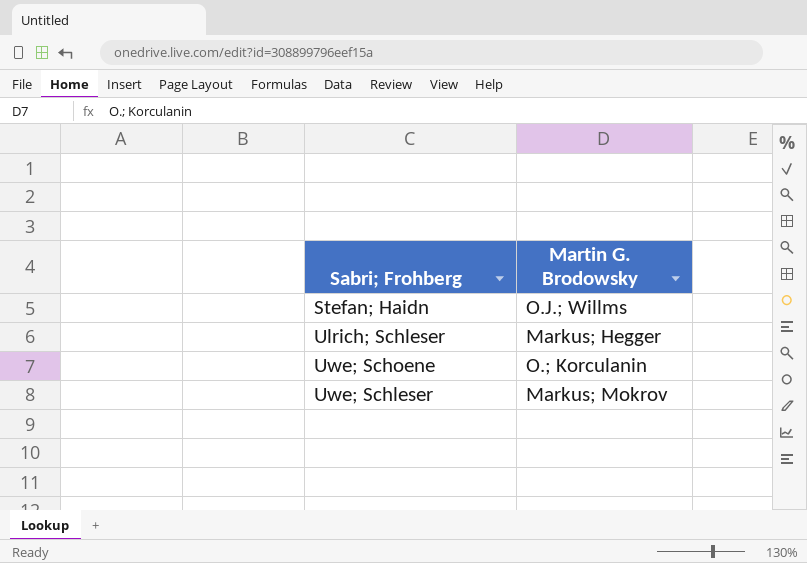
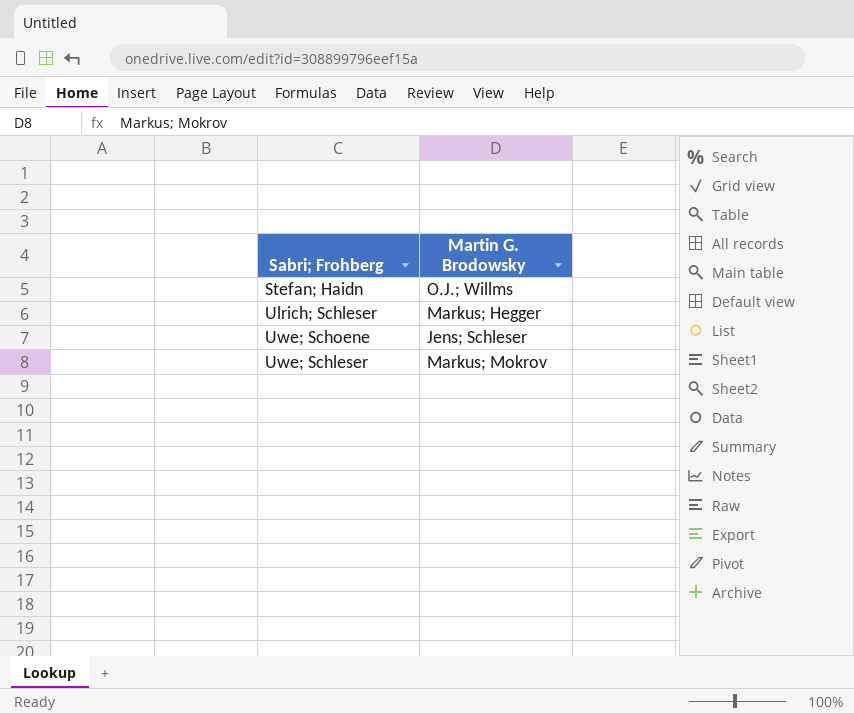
Uwe; Schoene | Martin G. Brodowsky: O.; Korculanin -> Jens; Schleser

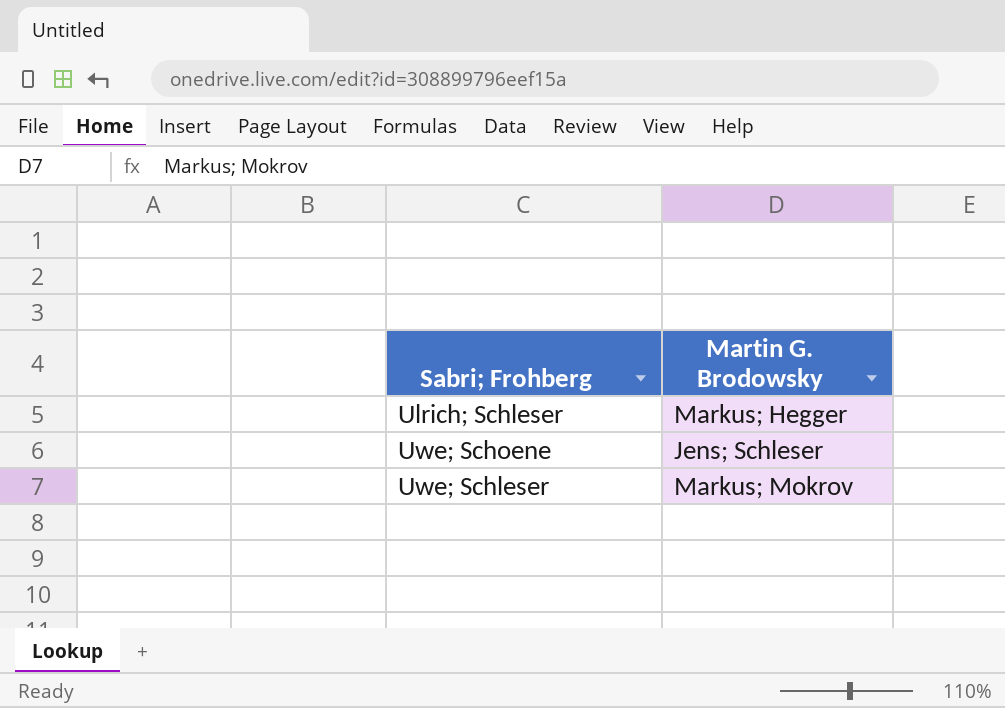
row Stefan; Haidn: O.J.; Willms -> none

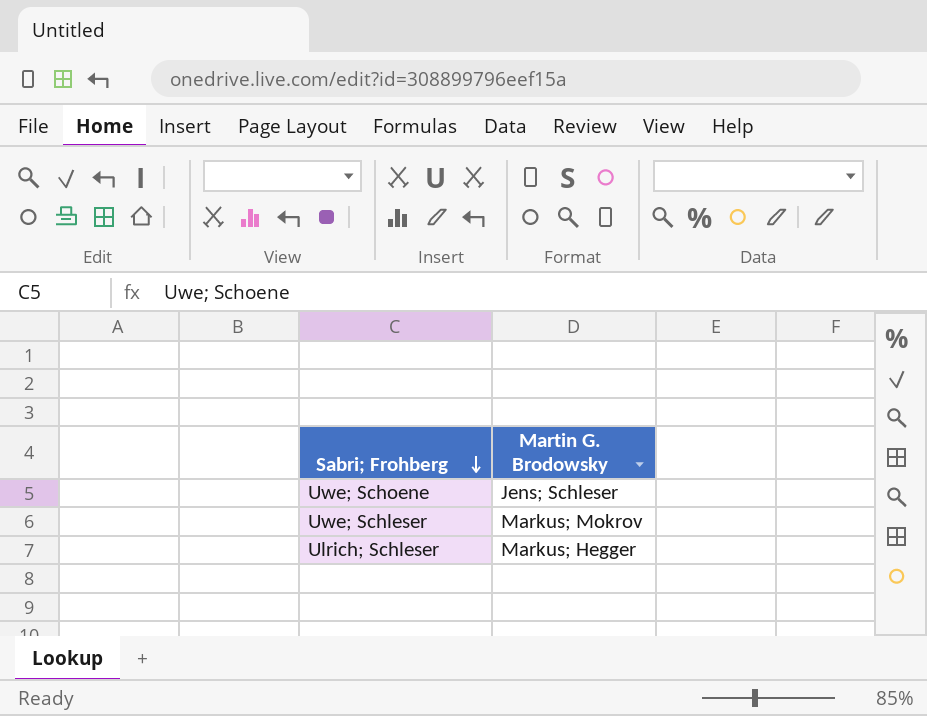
row order: none -> Sabri; Frohberg descending

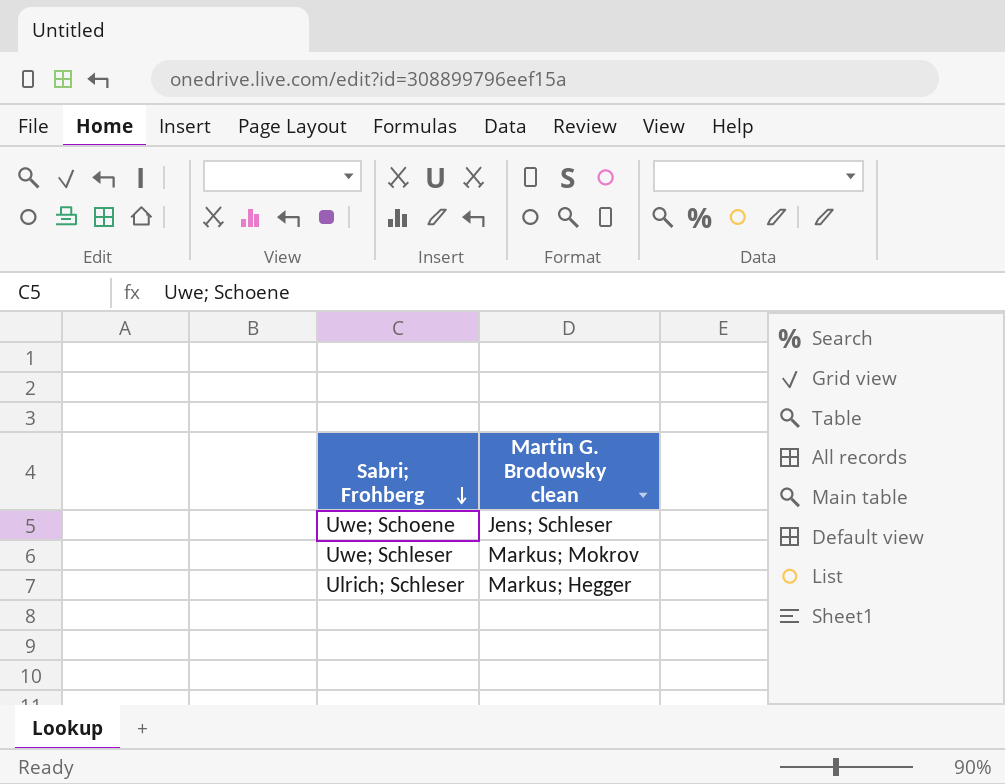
column name: Martin G. Brodowsky -> Martin G. Brodowsky clean

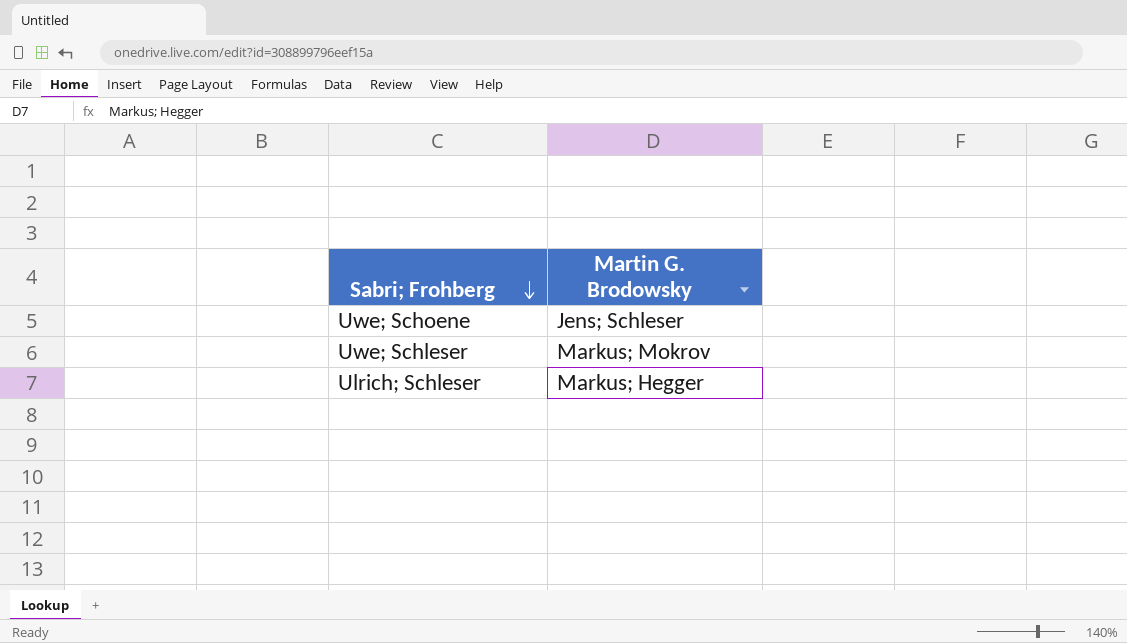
column name: Martin G. Brodowsky clean -> Martin G. Brodowsky

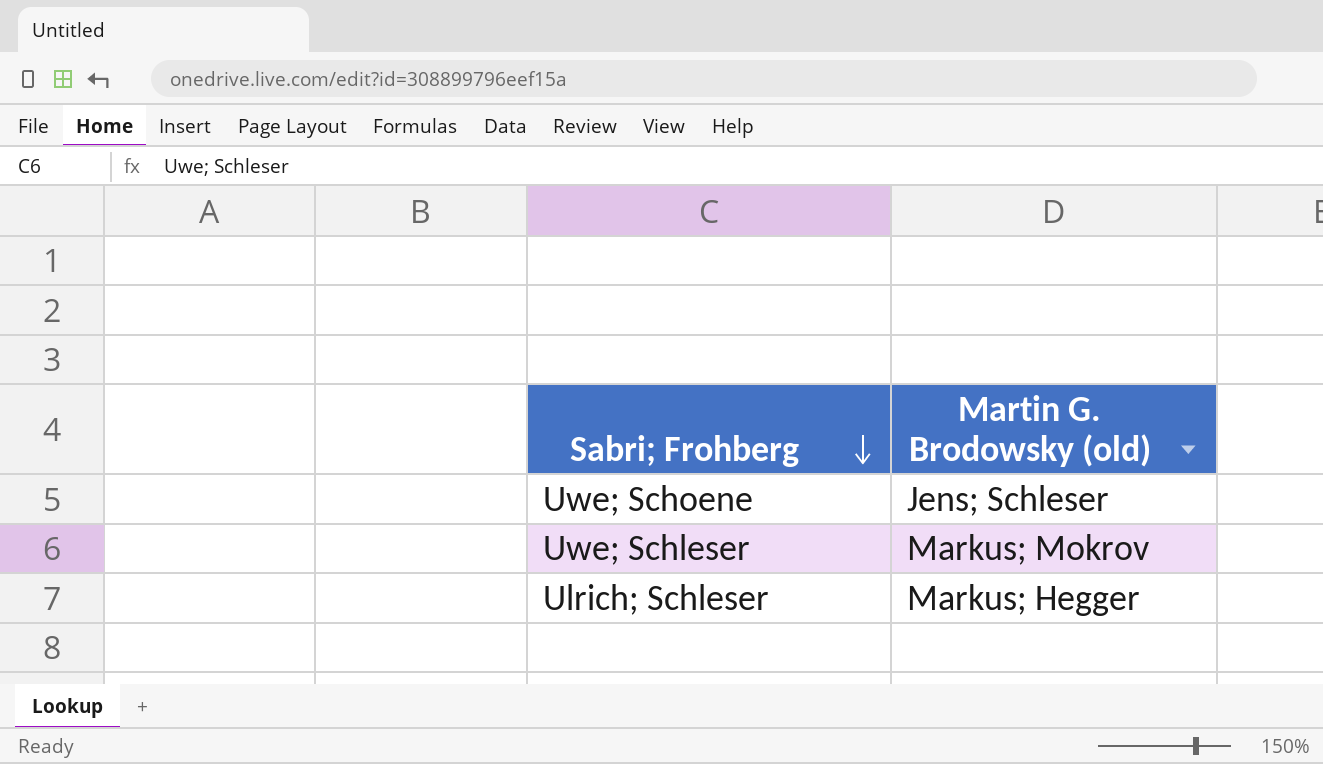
column name: Martin G. Brodowsky -> Martin G. Brodowsky (old)

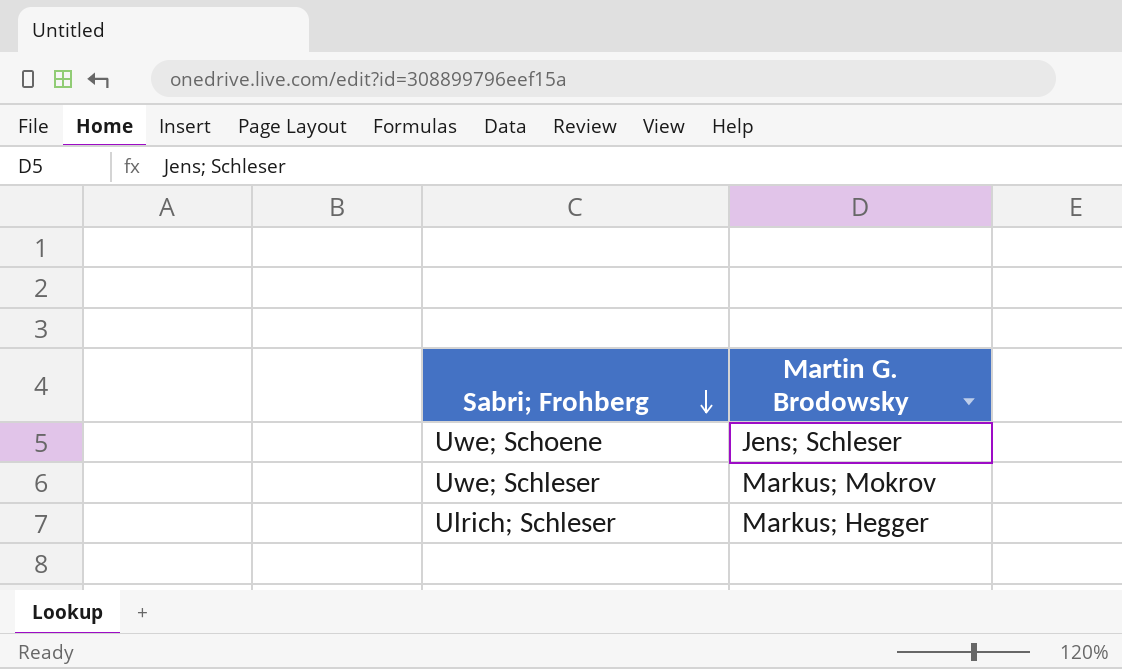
column name: Martin G. Brodowsky (old) -> Martin G. Brodowsky

